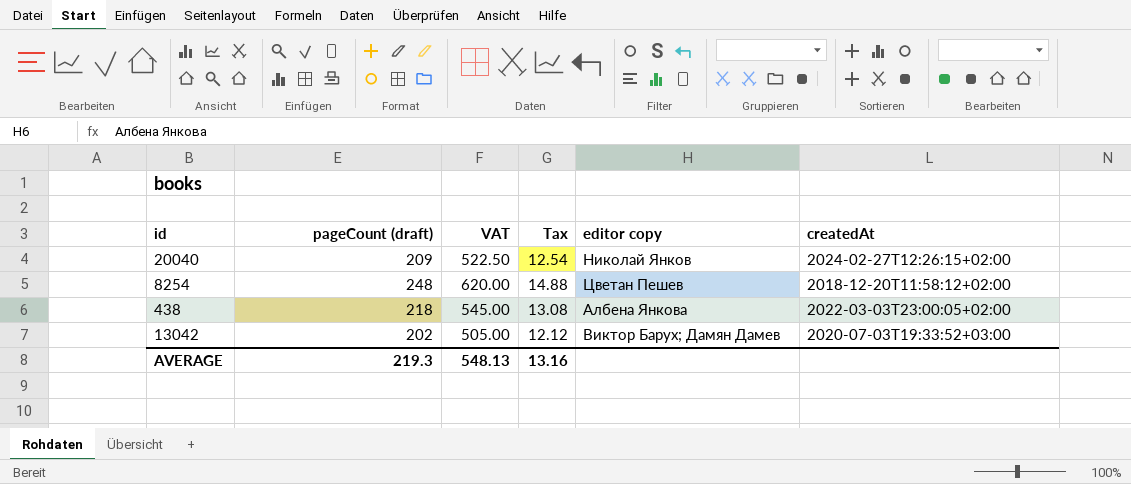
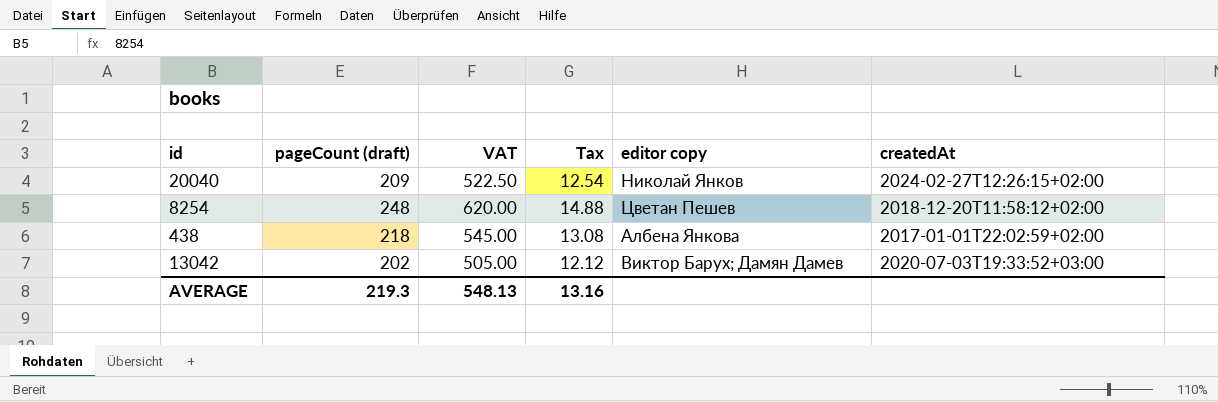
438 | createdAt: 2022-03-03T23:00:05+02:00 -> 2017-01-01T22:02:59+02:00

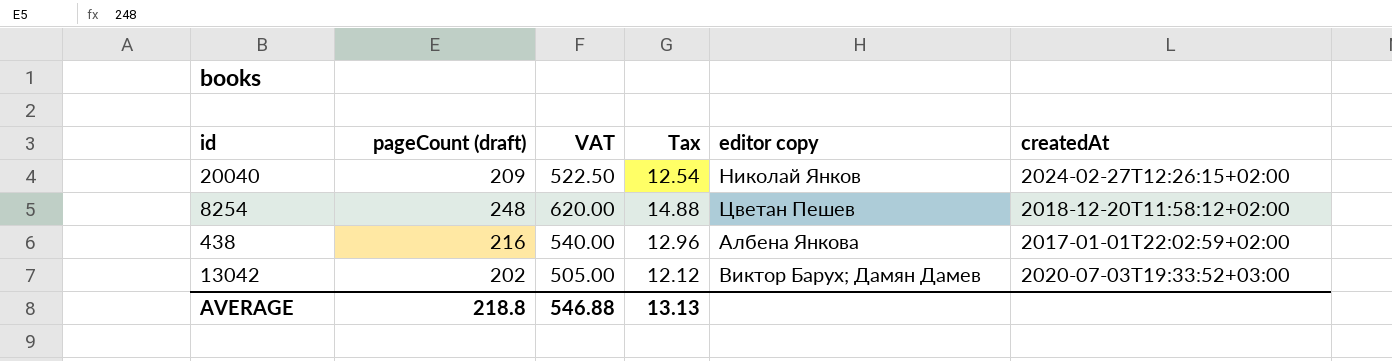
438 | pageCount (draft): 218 -> 216
438 | VAT: 545.00 -> 540.00
438 | Tax: 13.08 -> 12.96
AVERAGE | pageCount (draft): 219.3 -> 218.8
AVERAGE | VAT: 548.13 -> 546.88
AVERAGE | Tax: 13.16 -> 13.13

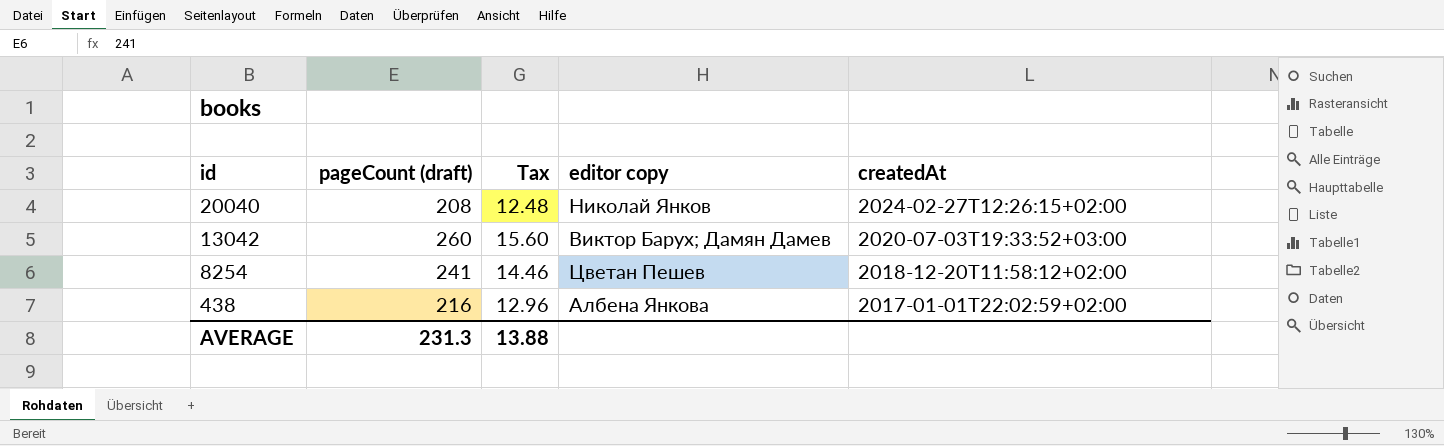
row order: none -> id descending
column VAT | formula: [pageCount (draft)] * 2.5 -> none
20040 | pageCount (draft): 209 -> 208
20040 | Tax: 12.54 -> 12.48
13042 | pageCount (draft): 202 -> 260
13042 | Tax: 12.12 -> 15.60
8254 | pageCount (draft): 248 -> 241
8254 | Tax: 14.88 -> 14.46
AVERAGE | pageCount (draft): 218.8 -> 231.3
AVERAGE | Tax: 13.13 -> 13.88

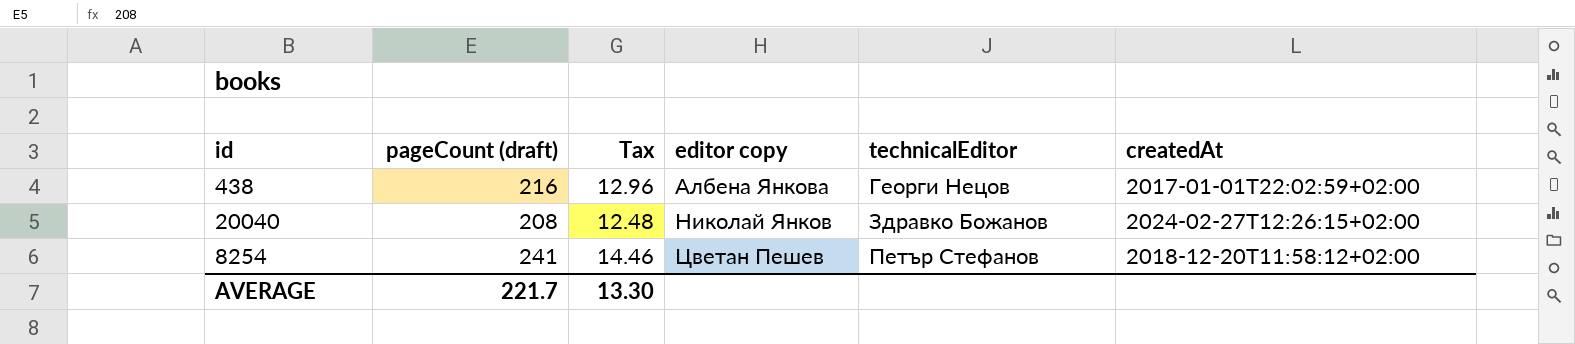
row order: id descending -> editor copy ascending
column technicalEditor | position: none -> 5
row 13042: 260 | 15.60 | Виктор Барух; Дамян Дамев | 2020-07-03T19:33:52+03:00 -> none
AVERAGE | pageCount (draft): 231.3 -> 221.7
AVERAGE | Tax: 13.88 -> 13.30

